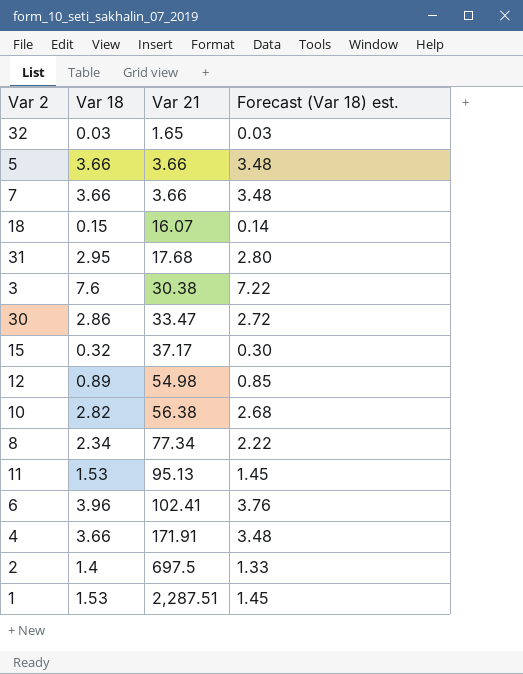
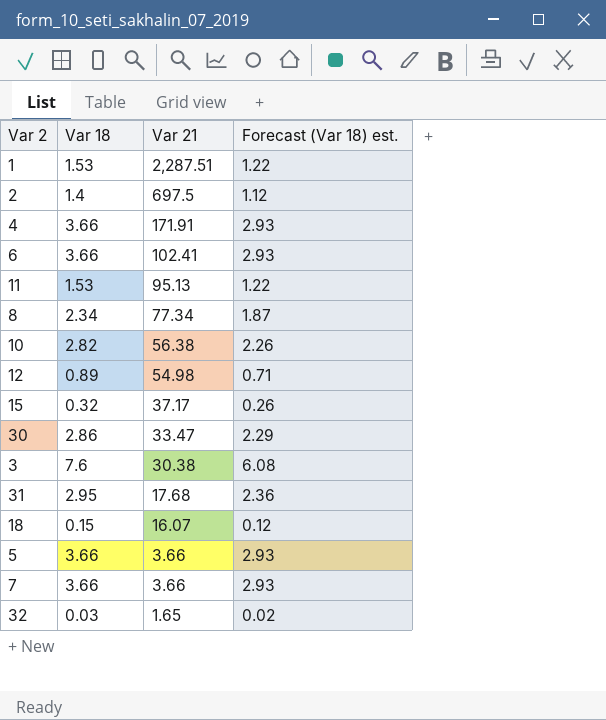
row order: Var 21 ascending -> Var 21 descending
column Forecast (Var 18) est. | formula: [Var 18] * 0.95 -> [Var 18] * 0.8
6 | Var 18: 3.96 -> 3.66

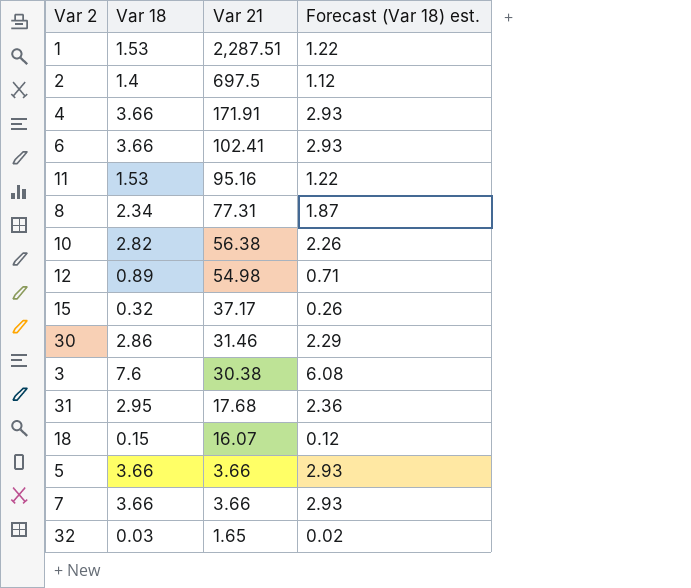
11 | Var 21: 95.13 -> 95.16
8 | Var 21: 77.34 -> 77.31
30 | Var 21: 33.47 -> 31.46

